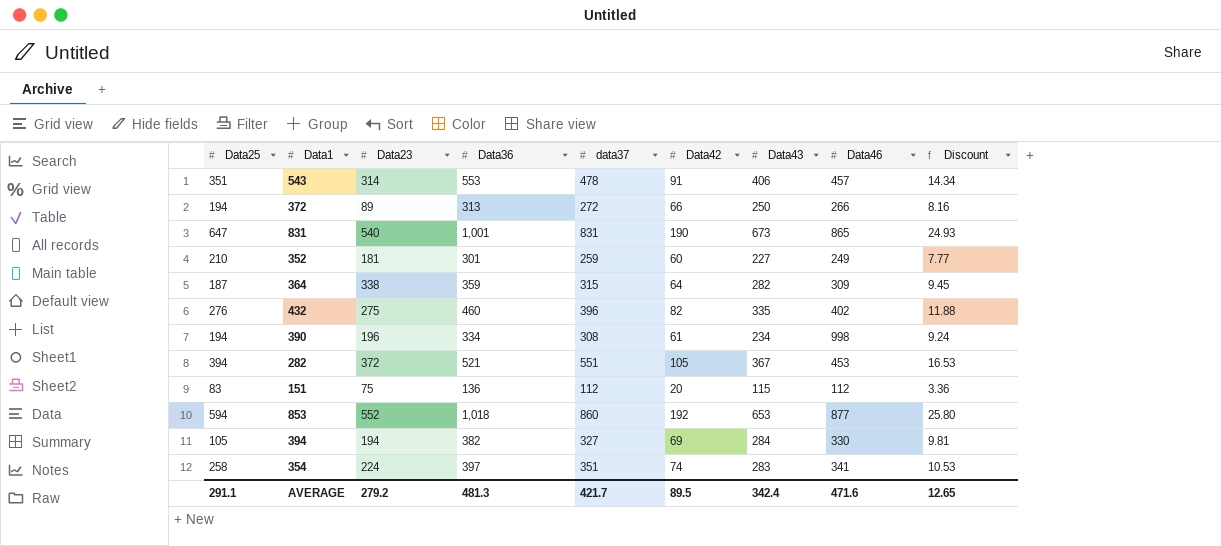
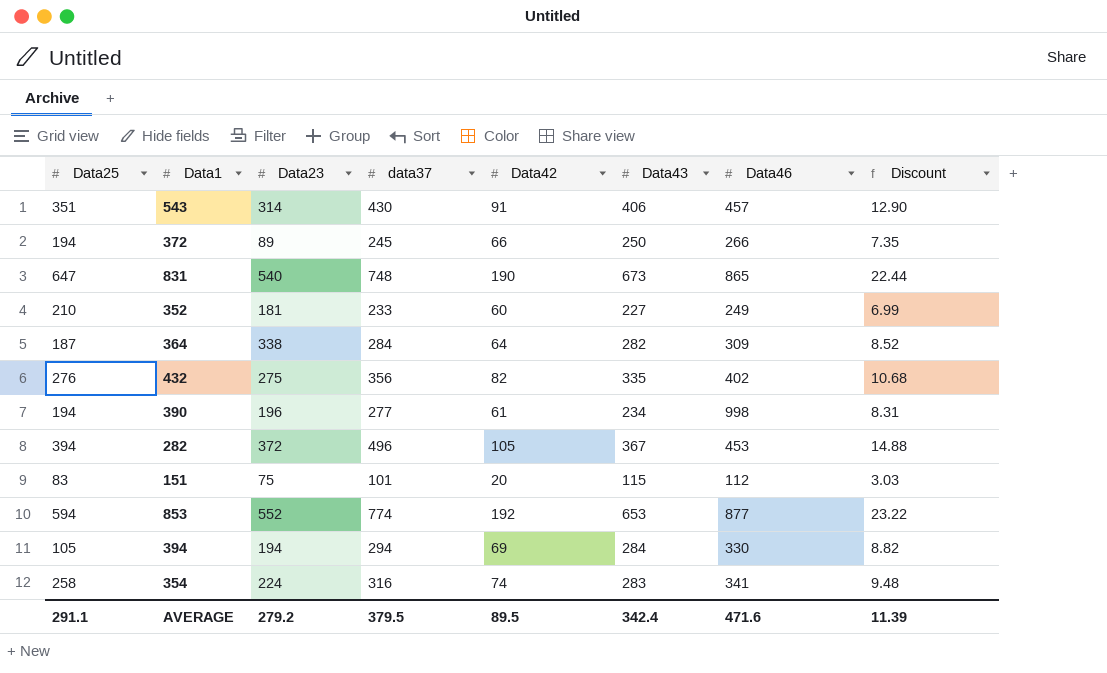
column Data36 | position: 4 -> none
543 | data37: 478 -> 430
543 | Discount: 14.34 -> 12.90
372 | data37: 272 -> 245
372 | Discount: 8.16 -> 7.35
831 | data37: 831 -> 748
831 | Discount: 24.93 -> 22.44
352 | data37: 259 -> 233
352 | Discount: 7.77 -> 6.99
364 | data37: 315 -> 284
364 | Discount: 9.45 -> 8.52
432 | data37: 396 -> 356
432 | Discount: 11.88 -> 10.68
390 | data37: 308 -> 277
390 | Discount: 9.24 -> 8.31
282 | data37: 551 -> 496
282 | Discount: 16.53 -> 14.88
151 | data37: 112 -> 101
151 | Discount: 3.36 -> 3.03
853 | data37: 860 -> 774
853 | Discount: 25.80 -> 23.22
394 | data37: 327 -> 294
394 | Discount: 9.81 -> 8.82
354 | data37: 351 -> 316
354 | Discount: 10.53 -> 9.48
AVERAGE | data37: 421.7 -> 379.5
AVERAGE | Discount: 12.65 -> 11.39

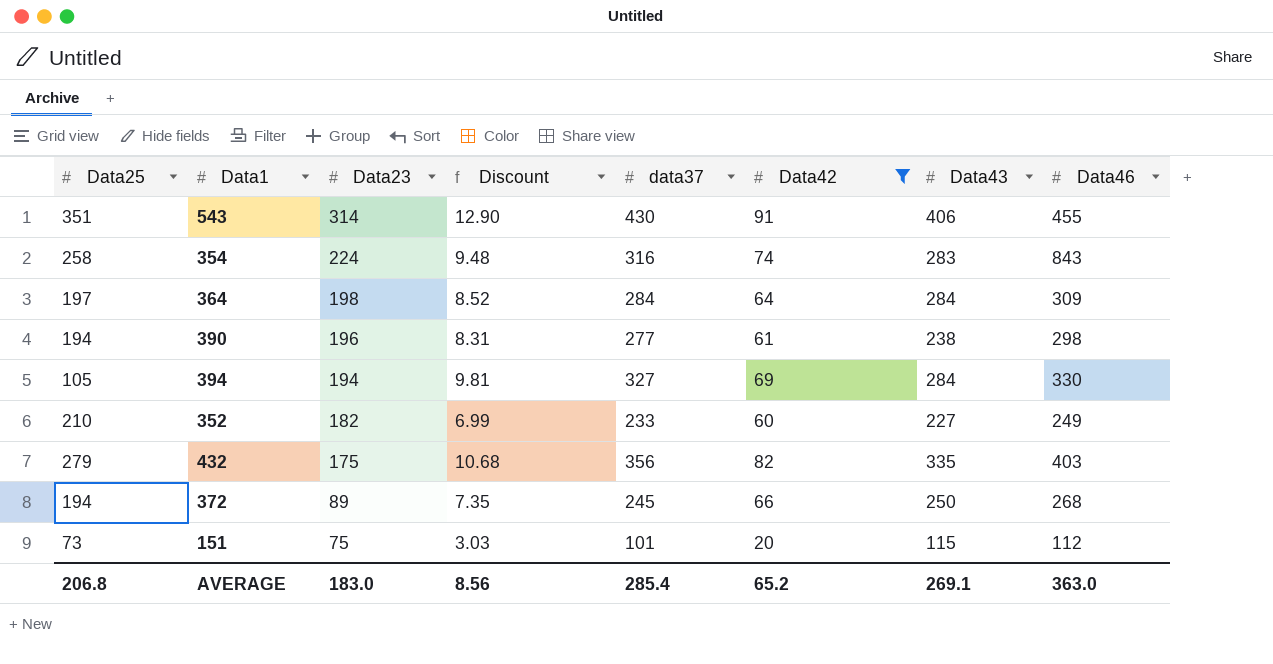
filter: none -> Data42 <= 91
row order: none -> Data23 descending
column Discount | position: 8 -> 4
543 | Data46: 457 -> 455
354 | Data46: 341 -> 843
364 | Data25: 187 -> 197
364 | Data23: 338 -> 198
364 | Data43: 282 -> 284
390 | Data43: 234 -> 238
390 | Data46: 998 -> 298
394 | Discount: 8.82 -> 9.81
394 | data37: 294 -> 327
352 | Data23: 181 -> 182
432 | Data25: 276 -> 279
432 | Data23: 275 -> 175
432 | Data46: 402 -> 403
372 | Data46: 266 -> 268
151 | Data25: 83 -> 73
AVERAGE | Data25: 291.1 -> 206.8
AVERAGE | Data23: 279.2 -> 183.0
AVERAGE | Discount: 11.39 -> 8.56
AVERAGE | data37: 379.5 -> 285.4
AVERAGE | Data42: 89.5 -> 65.2
AVERAGE | Data43: 342.4 -> 269.1
AVERAGE | Data46: 471.6 -> 363.0

